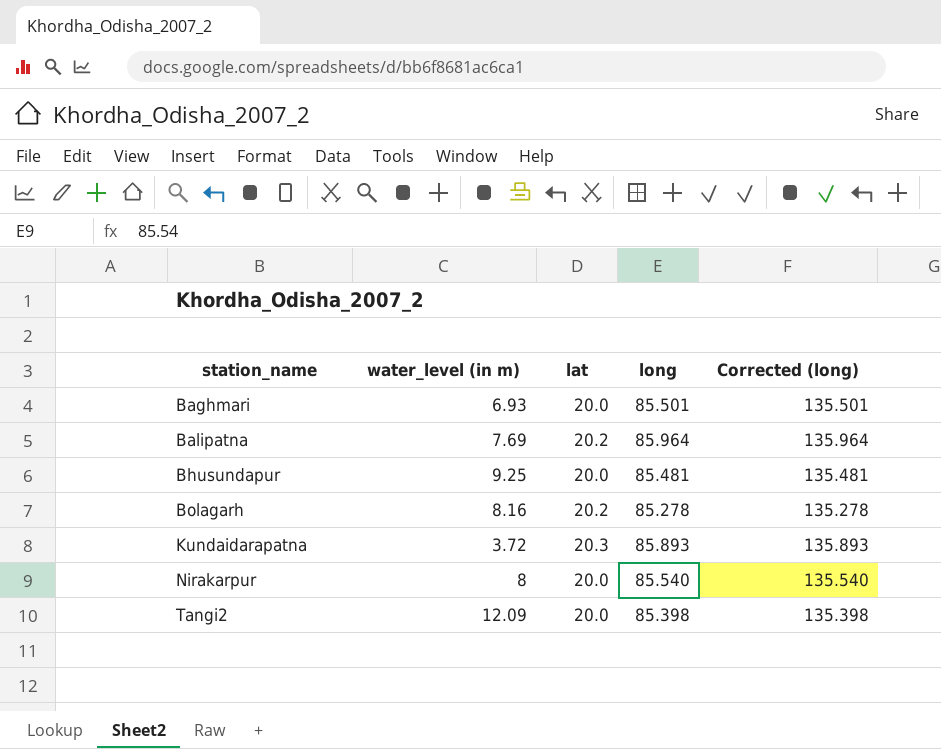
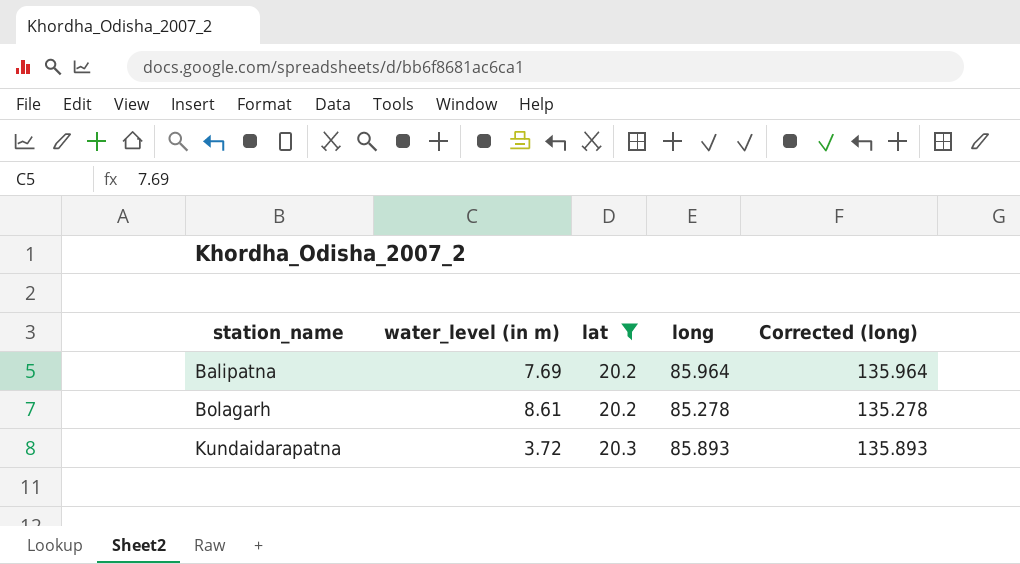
filter: none -> lat != 20.0
Bolagarh | water_level (in m): 8.16 -> 8.61

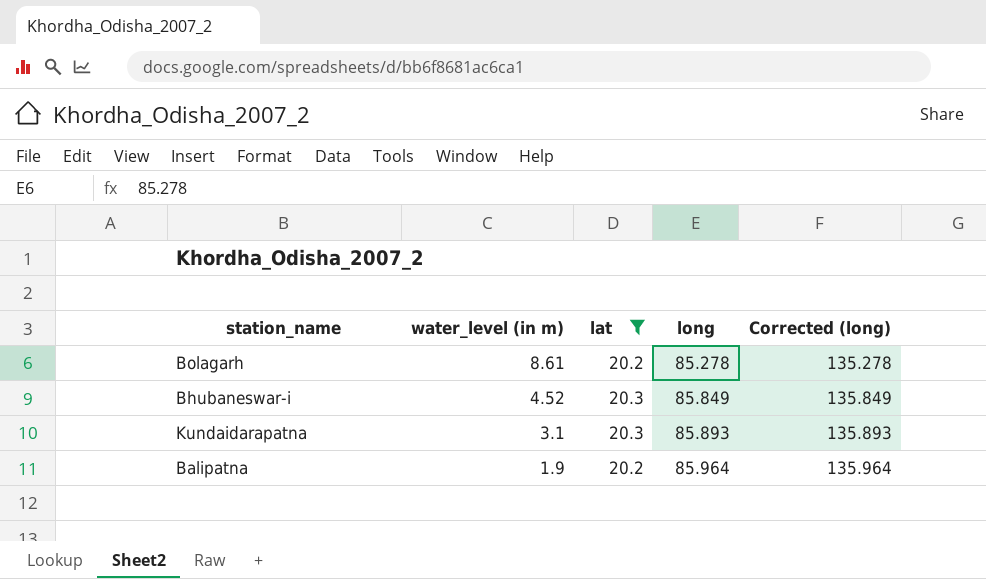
row order: station_name ascending -> water_level (in m) descending
row Bhubaneswar-i: none -> 4.52 | 20.3 | 85.849 | 135.849
Kundaidarapatna | water_level (in m): 3.72 -> 3.1
Balipatna | water_level (in m): 7.69 -> 1.9

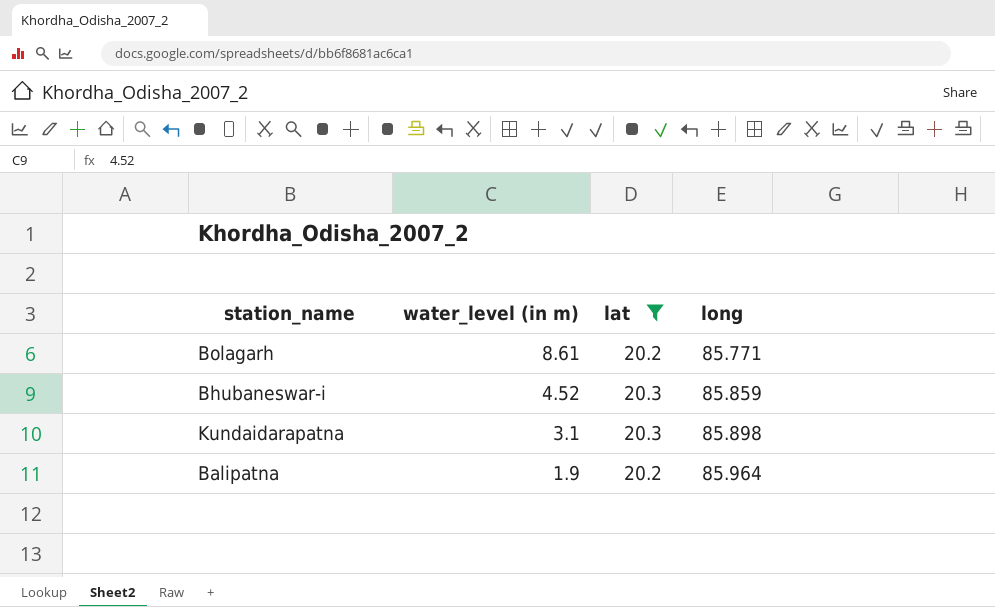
column Corrected (long) | formula: [long] + 50 -> none
Bolagarh | long: 85.278 -> 85.771
Bhubaneswar-i | long: 85.849 -> 85.859
Kundaidarapatna | long: 85.893 -> 85.898

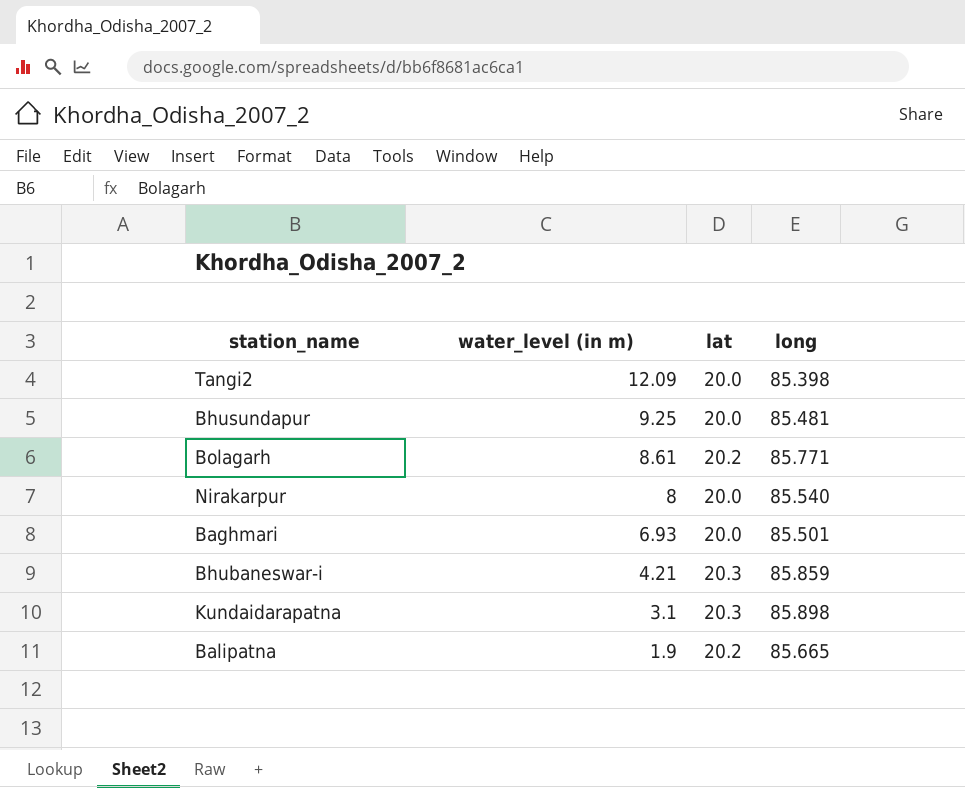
filter: lat != 20.0 -> none
Bhubaneswar-i | water_level (in m): 4.52 -> 4.21
Balipatna | long: 85.964 -> 85.665

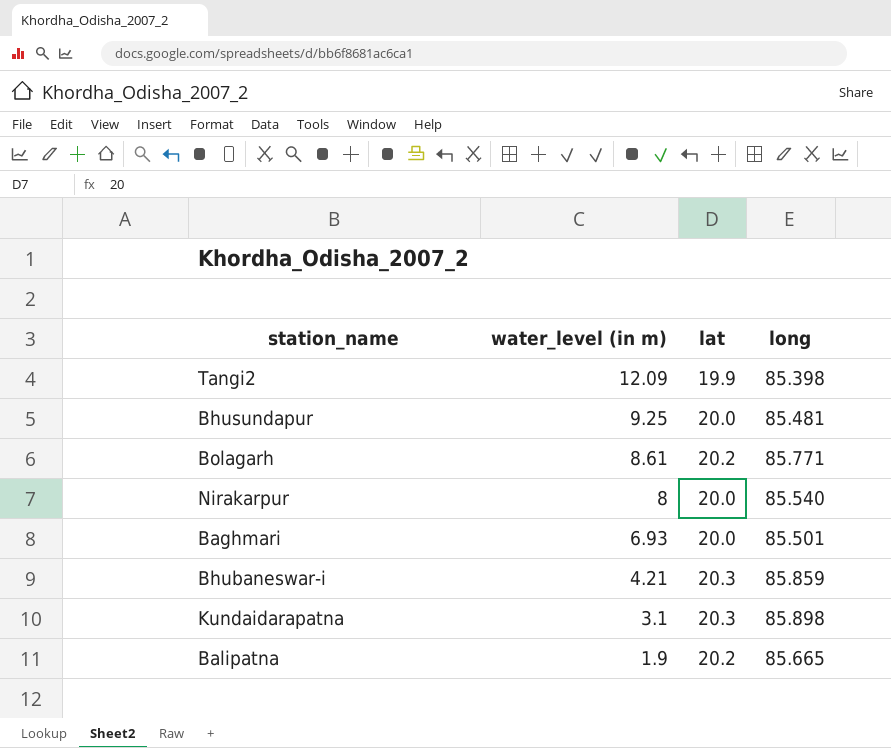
Tangi2 | lat: 20.0 -> 19.9

